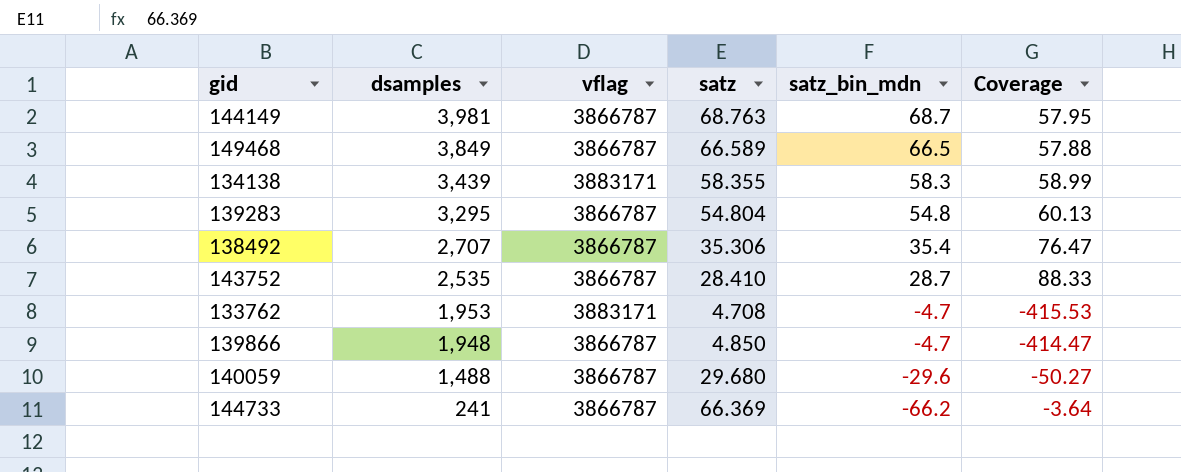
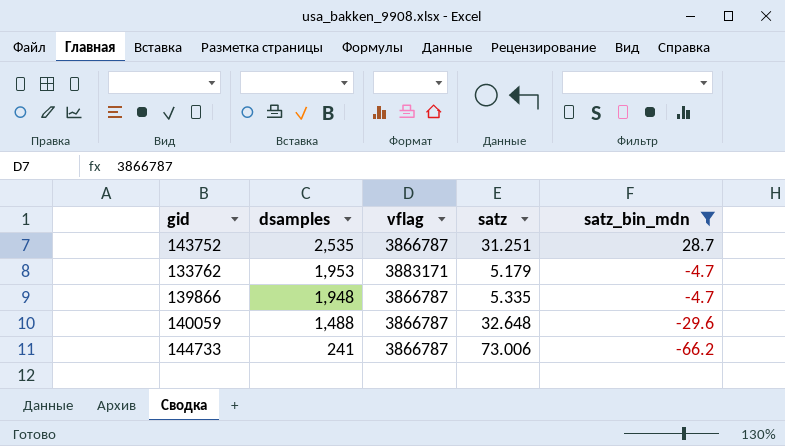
filter: none -> satz_bin_mdn <= 28.7
column Coverage | formula: [dsamples] / [satz_bin_mdn] -> none
143752 | satz: 28.410 -> 31.251
133762 | satz: 4.708 -> 5.179
139866 | satz: 4.850 -> 5.335
140059 | satz: 29.680 -> 32.648
144733 | satz: 66.369 -> 73.006

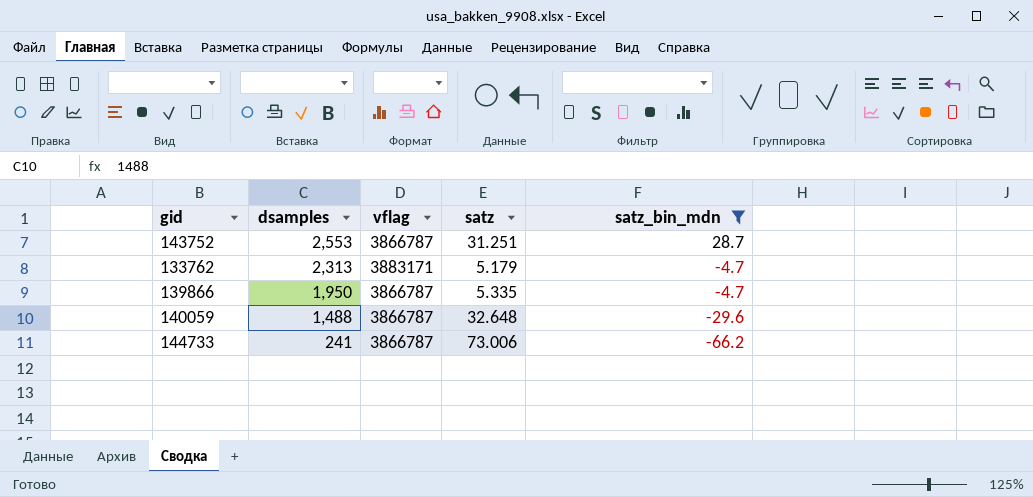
143752 | dsamples: 2,535 -> 2,553
133762 | dsamples: 1,953 -> 2,313
139866 | dsamples: 1,948 -> 1,950

